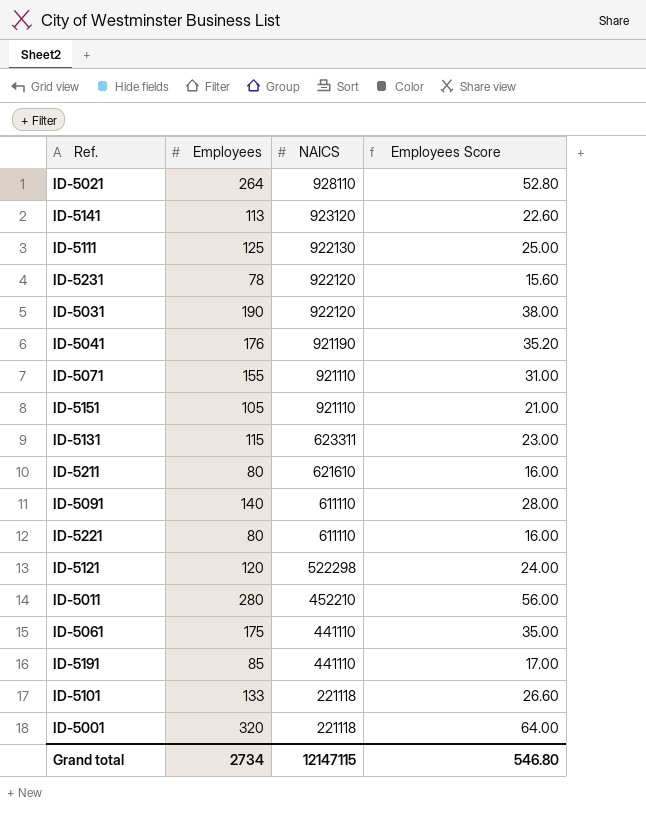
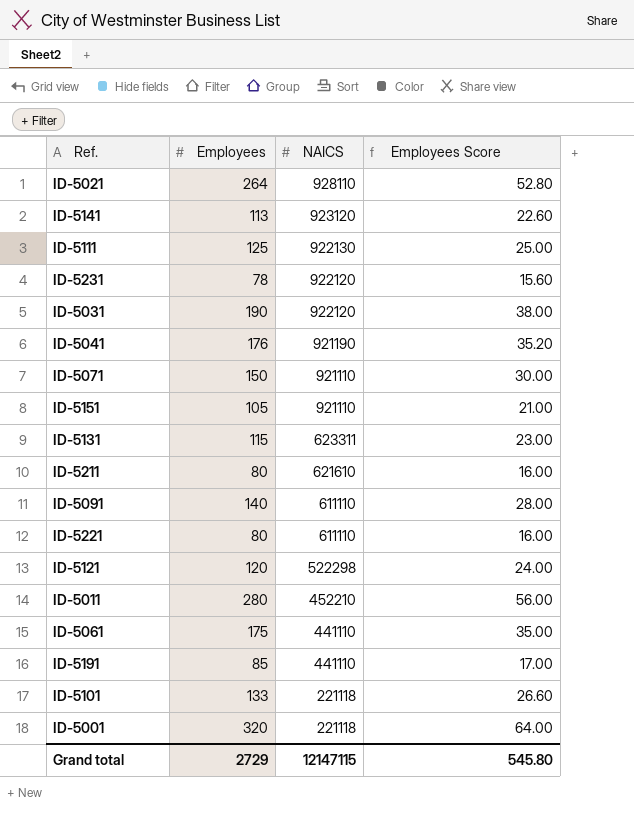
ID-5071 | Employees: 155 -> 150
ID-5071 | Employees Score: 31.00 -> 30.00
Grand total | Employees: 2734 -> 2729
Grand total | Employees Score: 546.80 -> 545.80

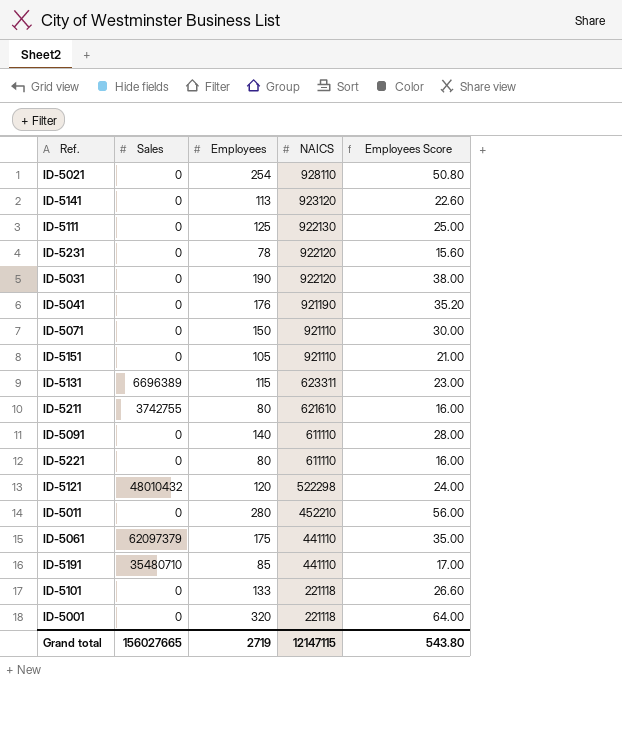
column Sales | position: none -> 2
ID-5021 | Employees: 264 -> 254
ID-5021 | Employees Score: 52.80 -> 50.80
Grand total | Employees: 2729 -> 2719
Grand total | Employees Score: 545.80 -> 543.80

